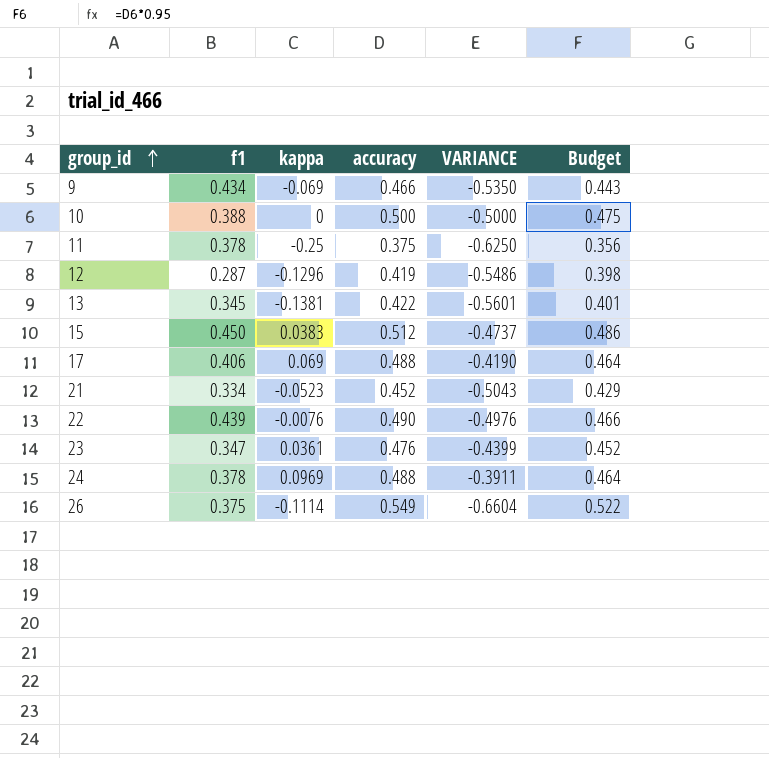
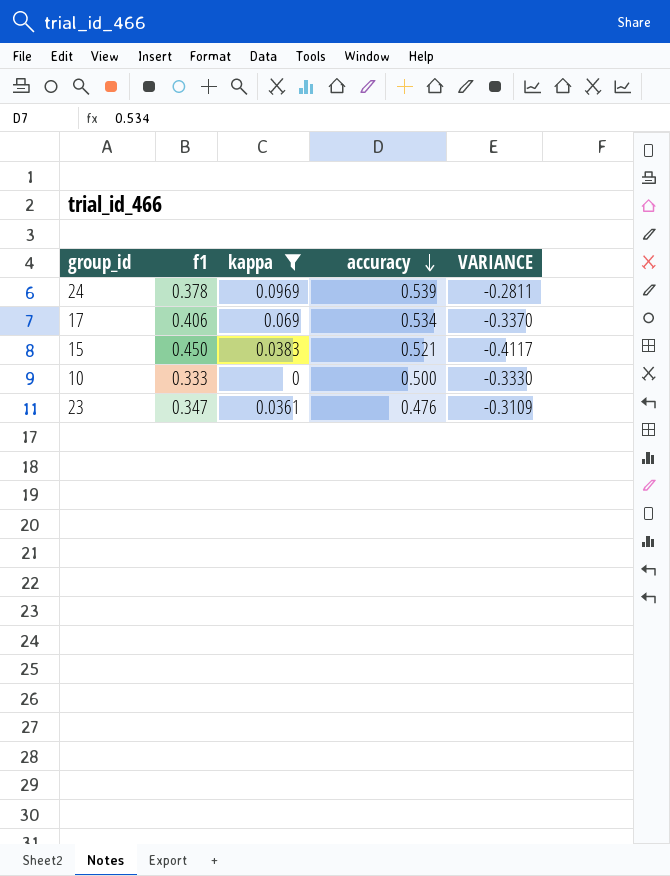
filter: none -> kappa >= 0
row order: group_id ascending -> accuracy descending
column Budget | formula: [accuracy] * 0.95 -> none
column VARIANCE | formula: [kappa] - [accuracy] -> [kappa] - [f1]
24 | accuracy: 0.488 -> 0.539
17 | accuracy: 0.488 -> 0.534
15 | accuracy: 0.512 -> 0.521
10 | f1: 0.388 -> 0.333

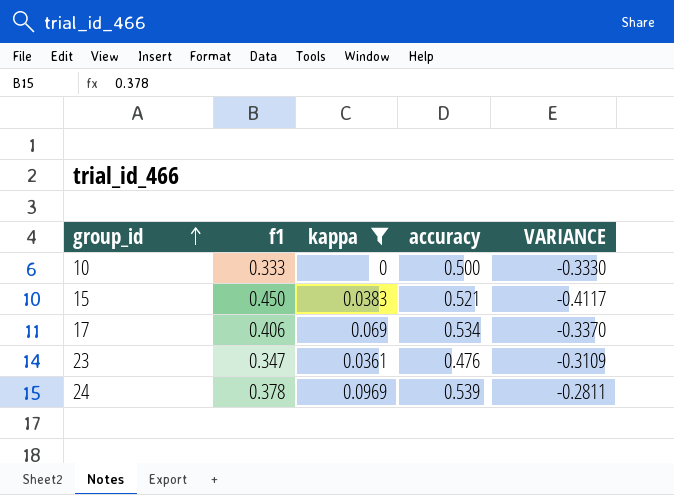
row order: accuracy descending -> group_id ascending

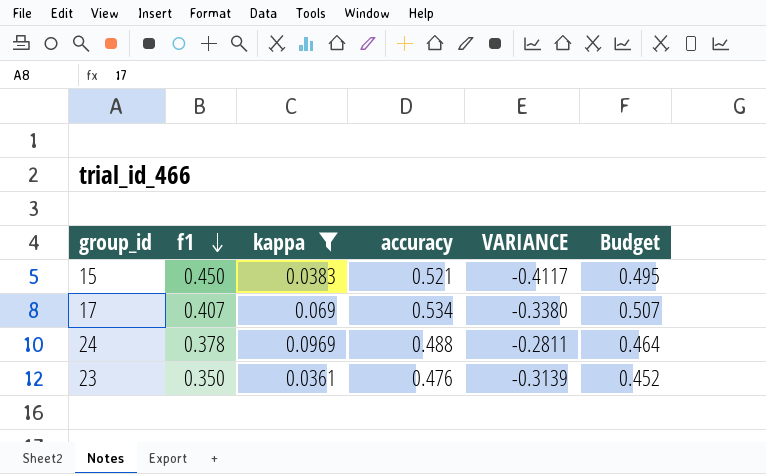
row order: group_id ascending -> f1 descending
column Budget | formula: none -> [accuracy] * 0.95
row 10: 0.333 | 0 | 0.500 | -0.3330 -> none
17 | f1: 0.406 -> 0.407
17 | VARIANCE: -0.3370 -> -0.3380
24 | accuracy: 0.539 -> 0.488
23 | f1: 0.347 -> 0.350
23 | VARIANCE: -0.3109 -> -0.3139

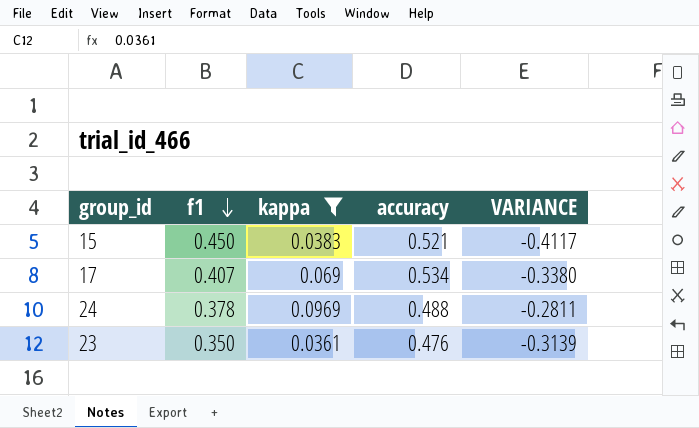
column Budget | formula: [accuracy] * 0.95 -> none

